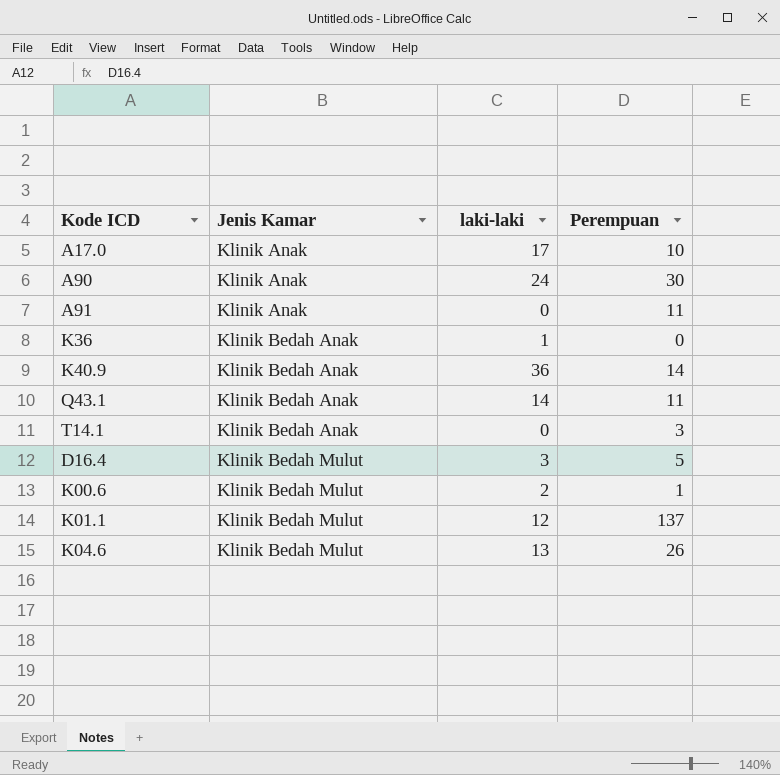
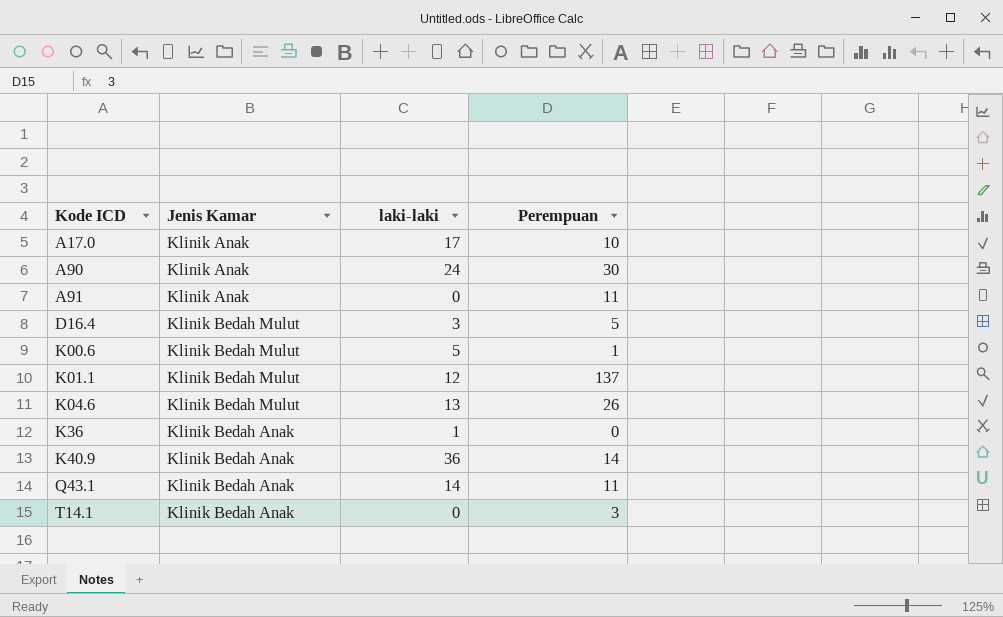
row order: Jenis Kamar ascending -> Kode ICD ascending
K00.6 | laki-laki: 2 -> 5

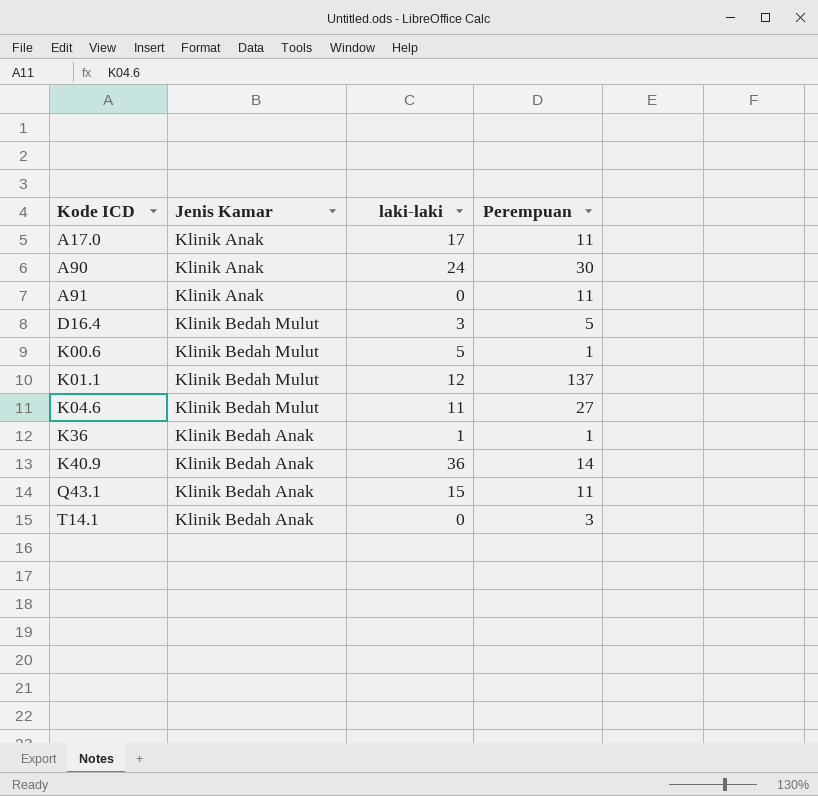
A17.0 | Perempuan: 10 -> 11
K04.6 | laki-laki: 13 -> 11
K04.6 | Perempuan: 26 -> 27
K36 | Perempuan: 0 -> 1
Q43.1 | laki-laki: 14 -> 15

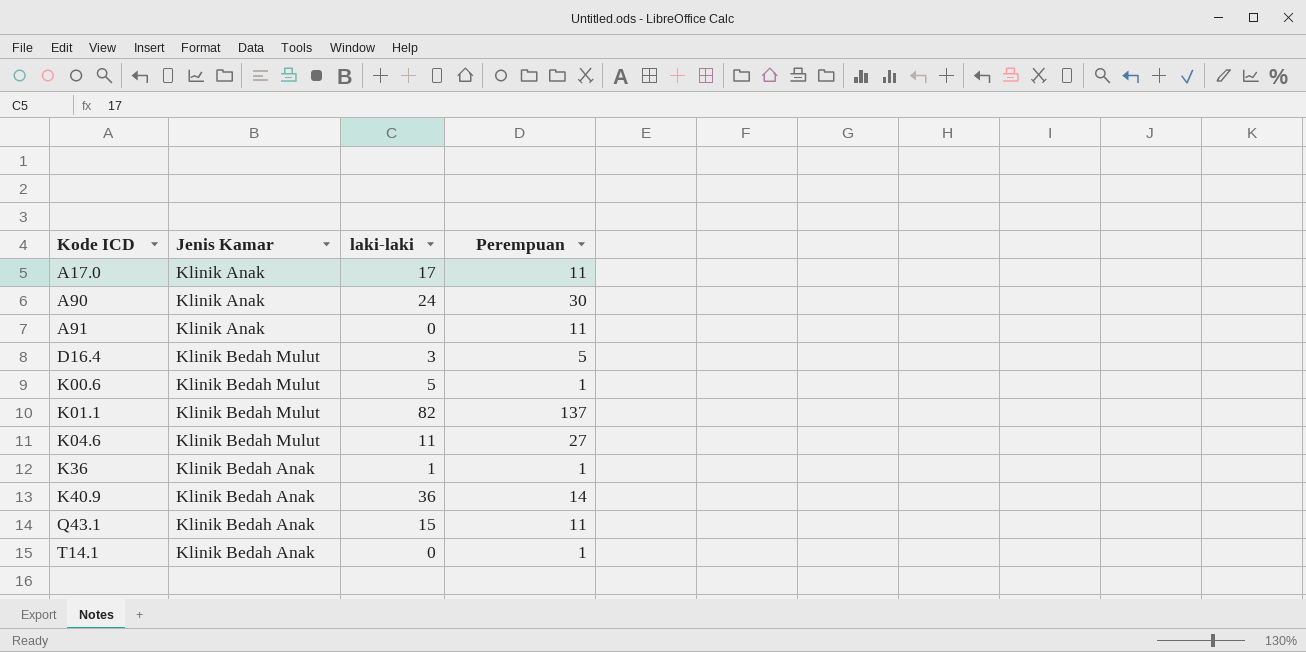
K01.1 | laki-laki: 12 -> 82
T14.1 | Perempuan: 3 -> 1

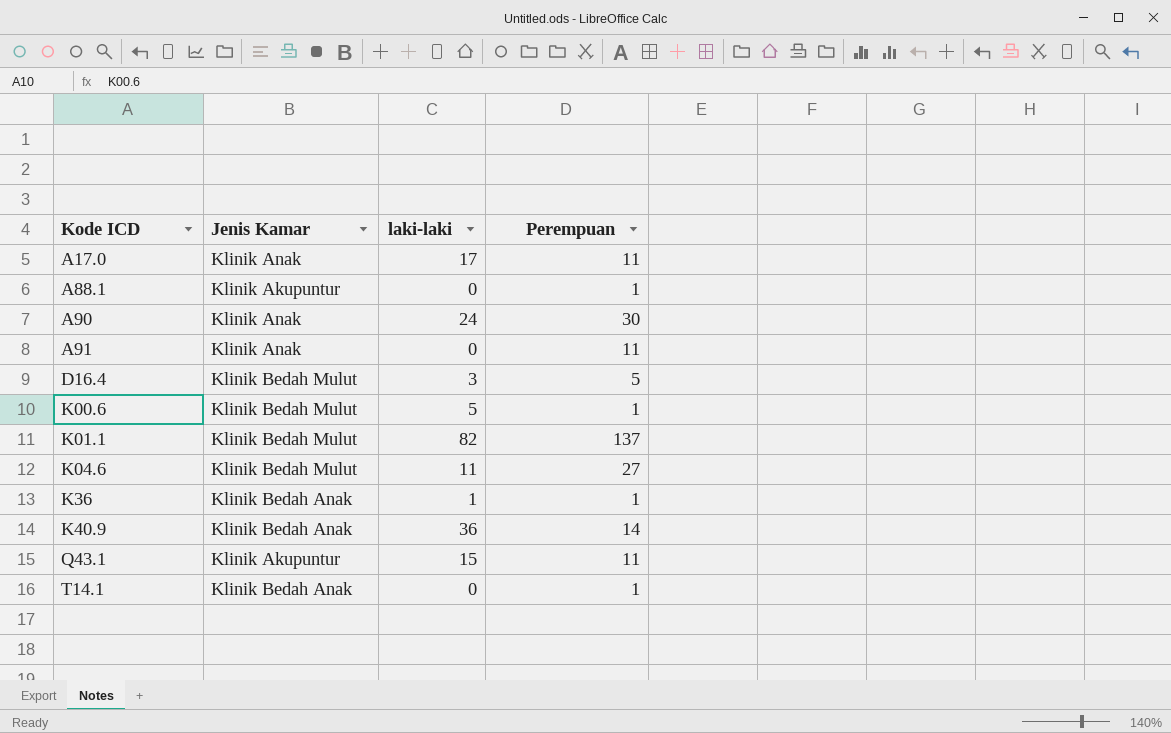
row A88.1: none -> Klinik Akupuntur | 0 | 1
Q43.1 | Jenis Kamar: Klinik Bedah Anak -> Klinik Akupuntur

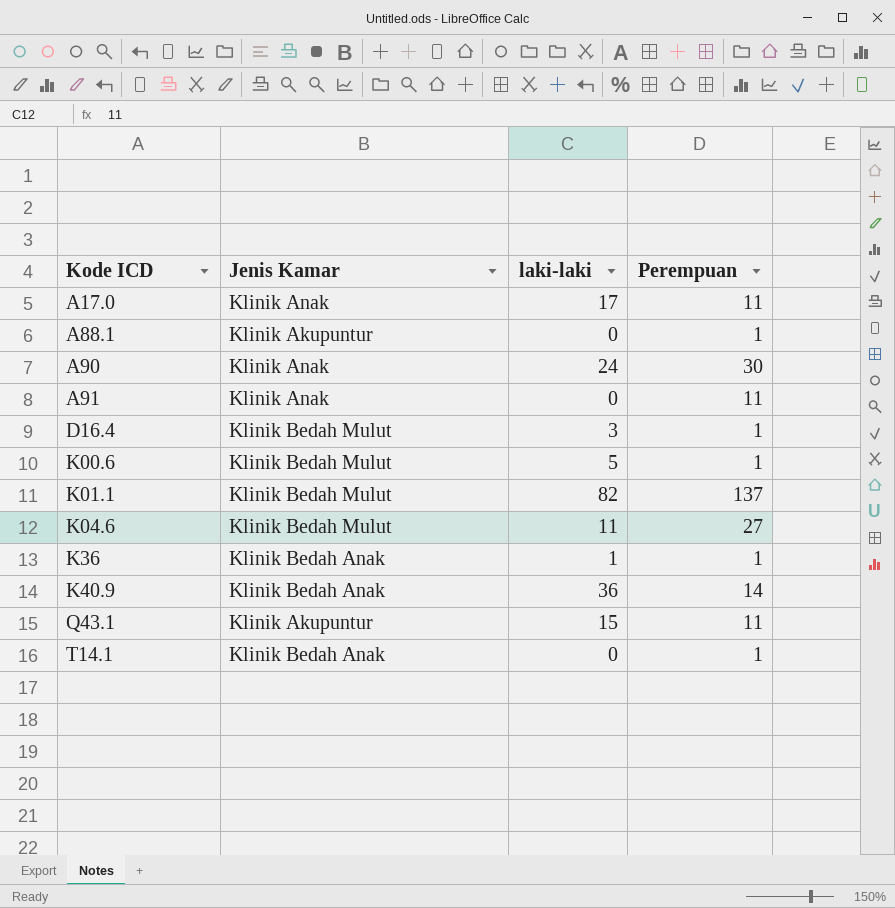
D16.4 | Perempuan: 5 -> 1

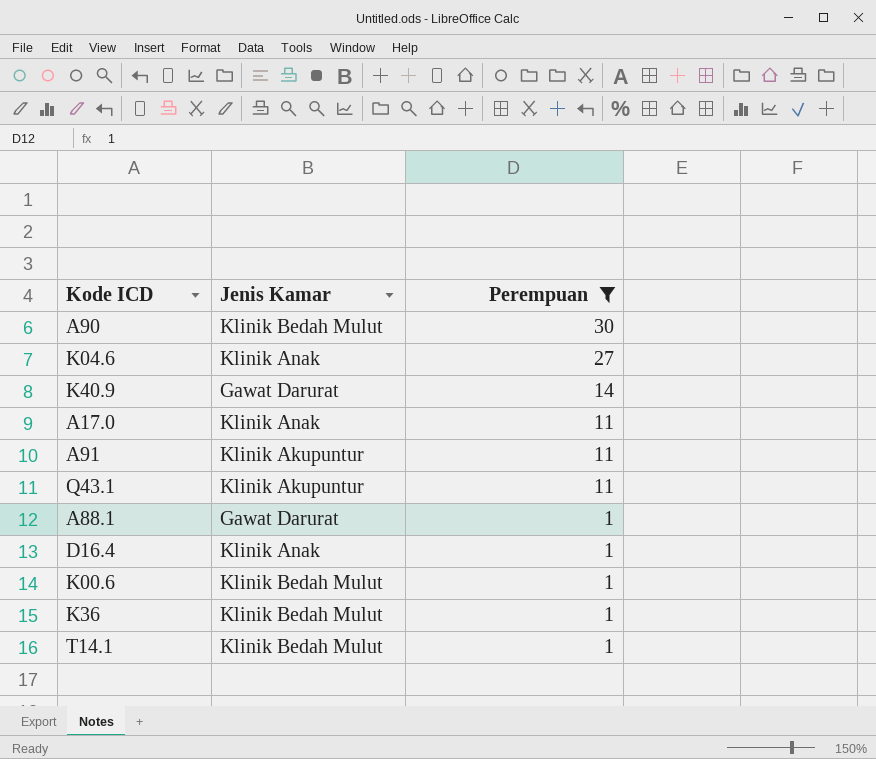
filter: none -> Perempuan != 137
row order: Kode ICD ascending -> Perempuan descending
column laki-laki | position: 3 -> none
A90 | Jenis Kamar: Klinik Anak -> Klinik Bedah Mulut
K04.6 | Jenis Kamar: Klinik Bedah Mulut -> Klinik Anak
K40.9 | Jenis Kamar: Klinik Bedah Anak -> Gawat Darurat
A91 | Jenis Kamar: Klinik Anak -> Klinik Akupuntur
A88.1 | Jenis Kamar: Klinik Akupuntur -> Gawat Darurat
D16.4 | Jenis Kamar: Klinik Bedah Mulut -> Klinik Anak
K36 | Jenis Kamar: Klinik Bedah Anak -> Klinik Bedah Mulut
T14.1 | Jenis Kamar: Klinik Bedah Anak -> Klinik Bedah Mulut

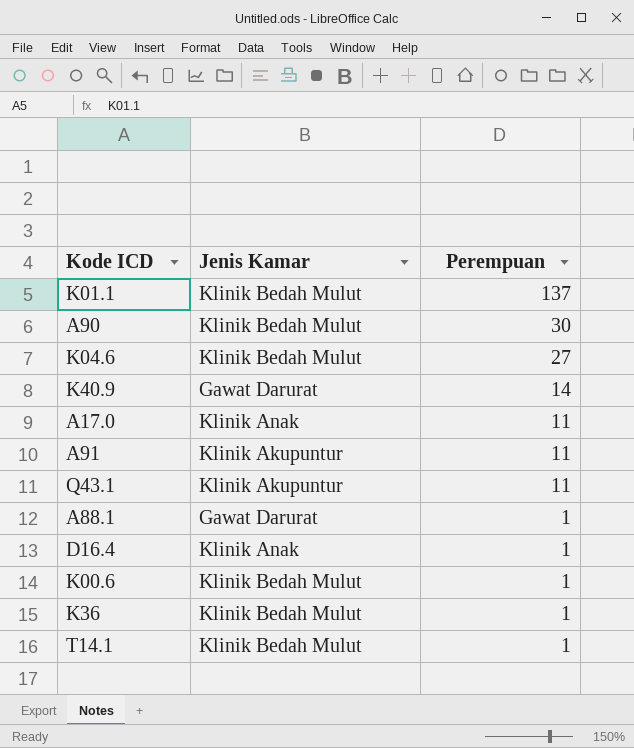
filter: Perempuan != 137 -> none
K04.6 | Jenis Kamar: Klinik Anak -> Klinik Bedah Mulut

